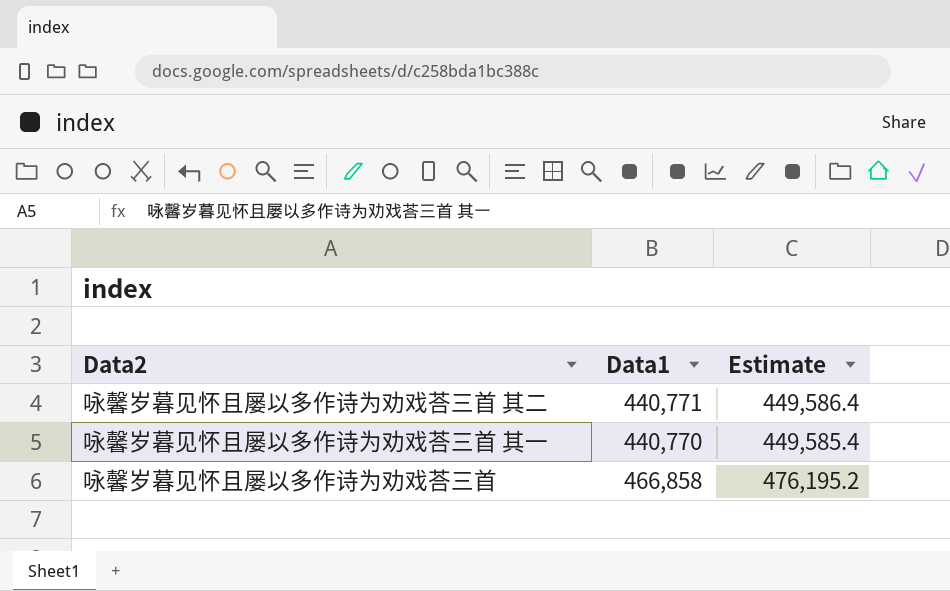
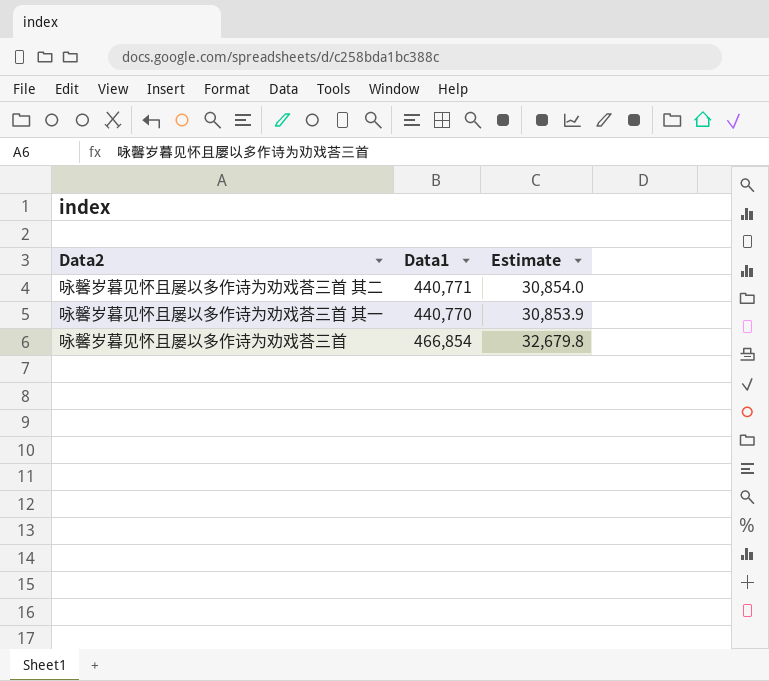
column Estimate | formula: [Data1] * 1.02 -> [Data1] * 0.07
咏馨岁暮见怀且屡以多作诗为劝戏荅三首 | Data1: 466,858 -> 466,854

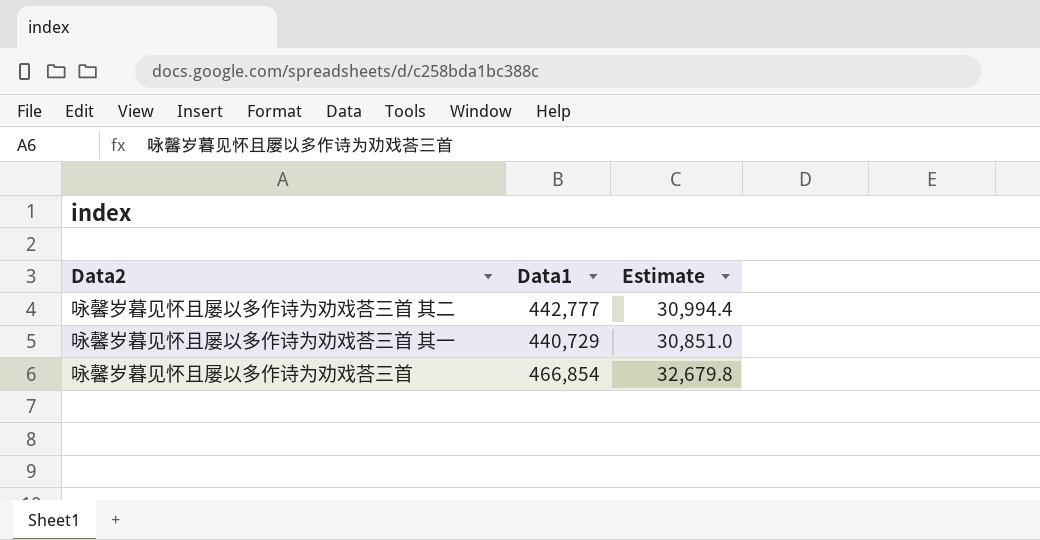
咏馨岁暮见怀且屡以多作诗为劝戏荅三首 其二 | Data1: 440,771 -> 442,777
咏馨岁暮见怀且屡以多作诗为劝戏荅三首 其二 | Estimate: 30,854.0 -> 30,994.4
咏馨岁暮见怀且屡以多作诗为劝戏荅三首 其一 | Data1: 440,770 -> 440,729
咏馨岁暮见怀且屡以多作诗为劝戏荅三首 其一 | Estimate: 30,853.9 -> 30,851.0

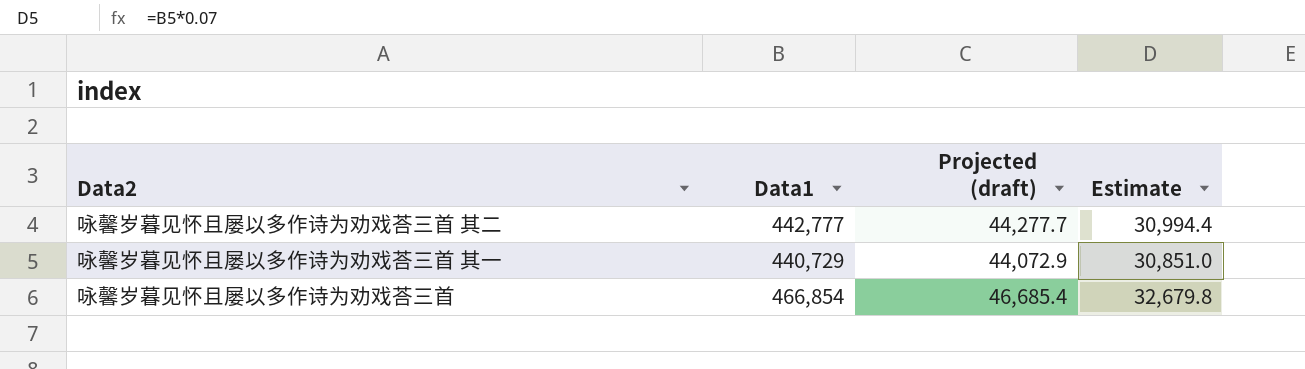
column Projected (draft) | formula: none -> [Data1] * 0.1

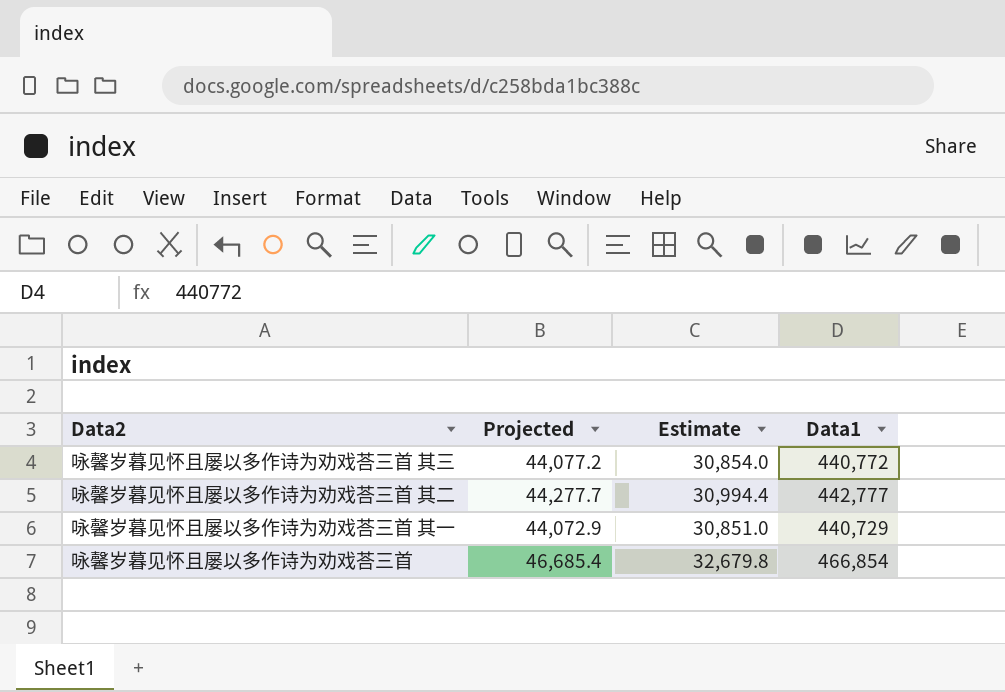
column name: Projected (draft) -> Projected
column Data1 | position: 2 -> 4
row 咏馨岁暮见怀且屡以多作诗为劝戏荅三首 其三: none -> 44,077.2 | 30,854.0 | 440,772

